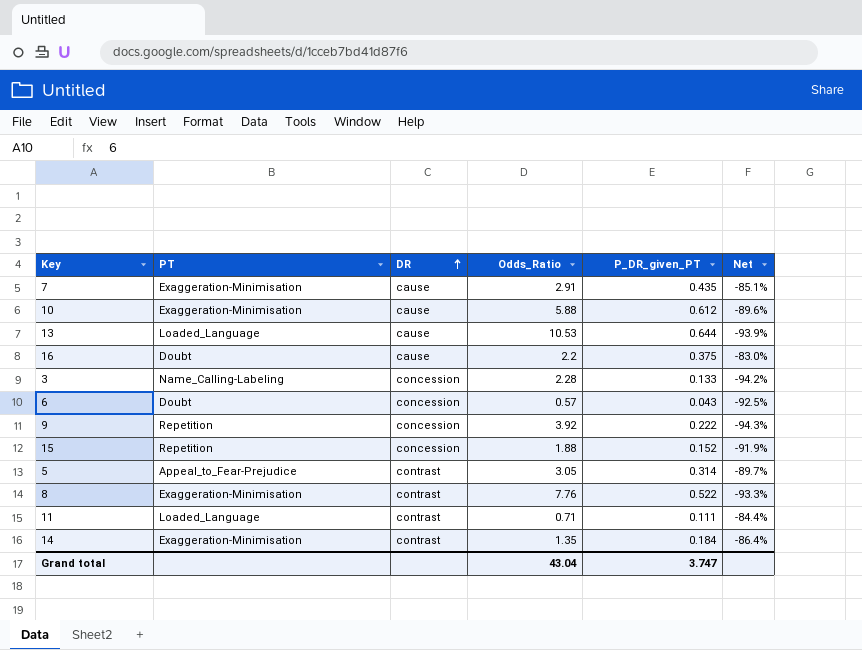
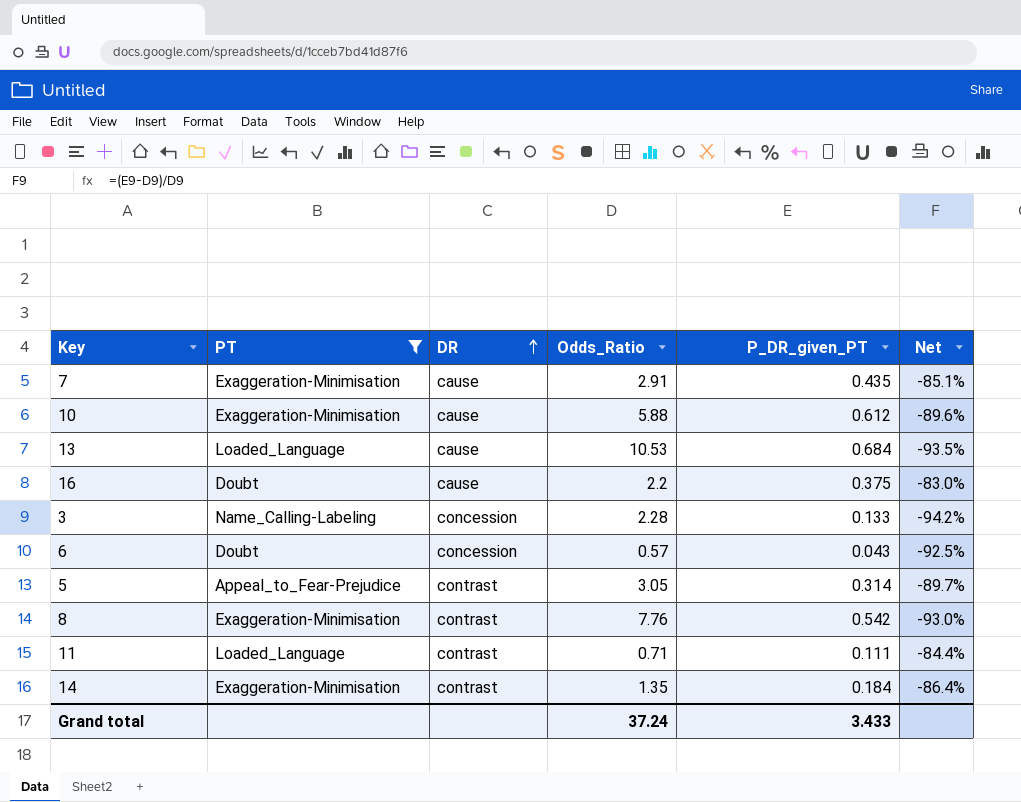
filter: none -> PT != Repetition
13 | P_DR_given_PT: 0.644 -> 0.684
13 | Net: -93.9% -> -93.5%
8 | P_DR_given_PT: 0.522 -> 0.542
8 | Net: -93.3% -> -93.0%
Grand total | Odds_Ratio: 43.04 -> 37.24
Grand total | P_DR_given_PT: 3.747 -> 3.433

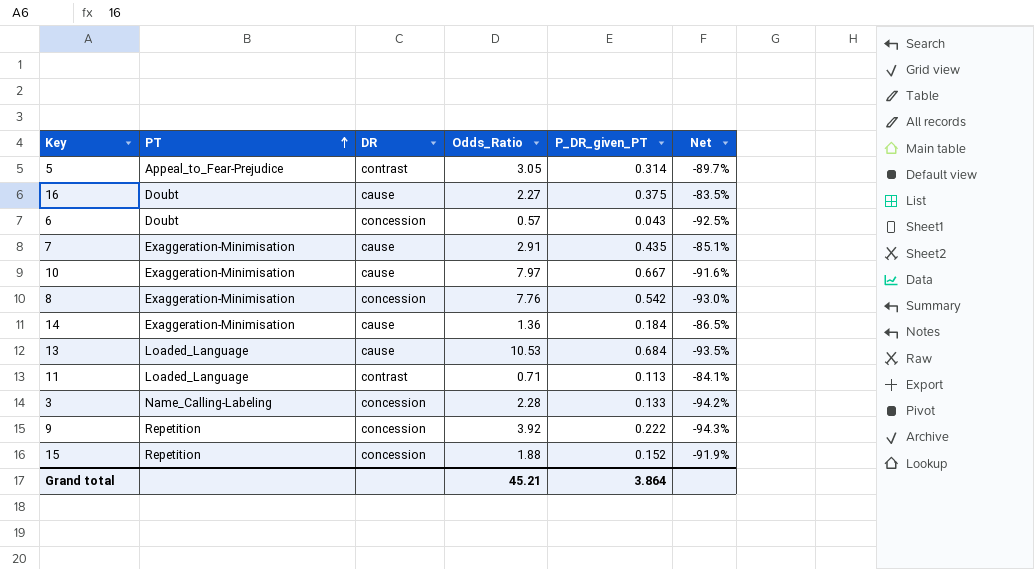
filter: PT != Repetition -> none
row order: DR ascending -> PT ascending
16 | Odds_Ratio: 2.2 -> 2.27
16 | Net: -83.0% -> -83.5%
10 | Odds_Ratio: 5.88 -> 7.97
10 | P_DR_given_PT: 0.612 -> 0.667
10 | Net: -89.6% -> -91.6%
8 | DR: contrast -> concession
14 | DR: contrast -> cause
14 | Odds_Ratio: 1.35 -> 1.36
14 | Net: -86.4% -> -86.5%
11 | P_DR_given_PT: 0.111 -> 0.113
11 | Net: -84.4% -> -84.1%
Grand total | Odds_Ratio: 37.24 -> 45.21
Grand total | P_DR_given_PT: 3.433 -> 3.864

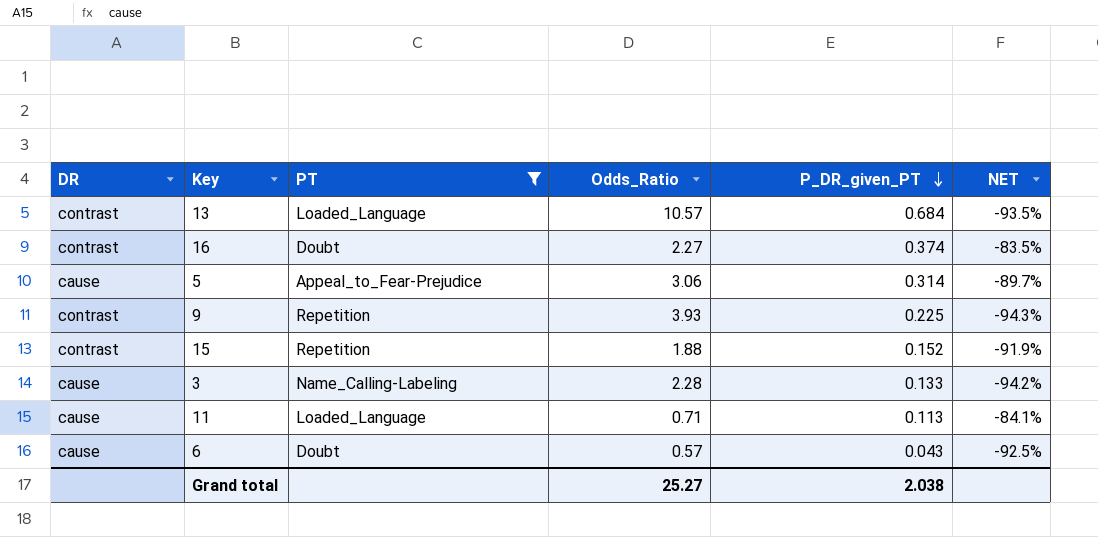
filter: none -> PT != Exaggeration-Minimisation
row order: PT ascending -> P_DR_given_PT descending
column DR | position: 3 -> 1
column name: Net -> NET
13 | DR: cause -> contrast
13 | Odds_Ratio: 10.53 -> 10.57
16 | DR: cause -> contrast
16 | P_DR_given_PT: 0.375 -> 0.374
5 | DR: contrast -> cause
5 | Odds_Ratio: 3.05 -> 3.06
9 | DR: concession -> contrast
9 | Odds_Ratio: 3.92 -> 3.93
9 | P_DR_given_PT: 0.222 -> 0.225
15 | DR: concession -> contrast
3 | DR: concession -> cause
11 | DR: contrast -> cause
6 | DR: concession -> cause
Grand total | Odds_Ratio: 45.21 -> 25.27
Grand total | P_DR_given_PT: 3.864 -> 2.038

